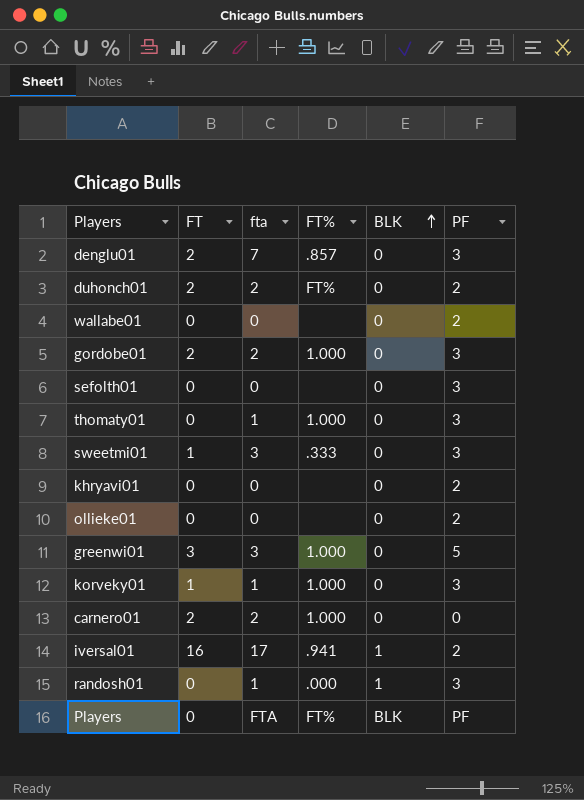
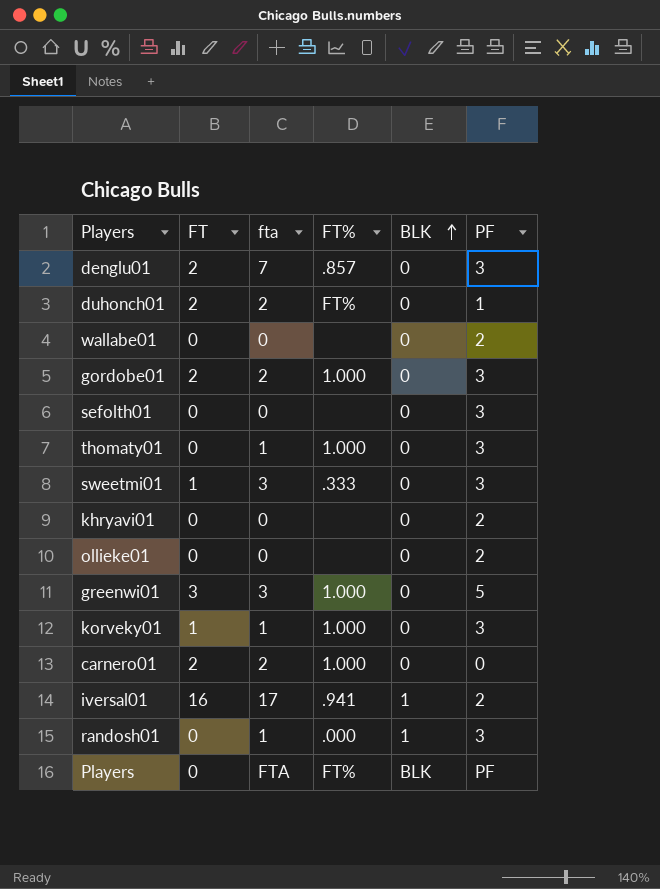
duhonch01 | PF: 2 -> 1

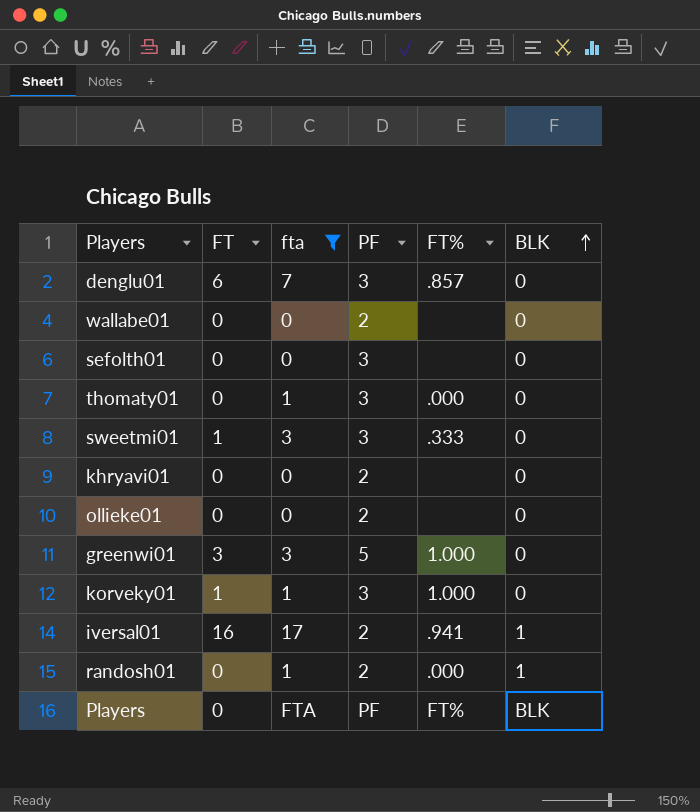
filter: none -> fta != 2
column PF | position: 6 -> 4
denglu01 | FT: 2 -> 6
thomaty01 | FT%: 1.000 -> .000
randosh01 | PF: 3 -> 2

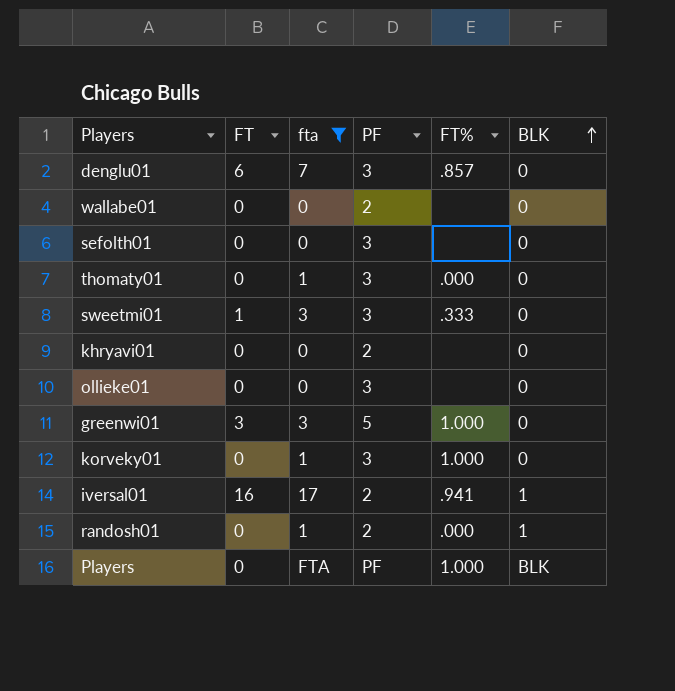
ollieke01 | PF: 2 -> 3
korveky01 | FT: 1 -> 0
Players | FT%: FT% -> 1.000

